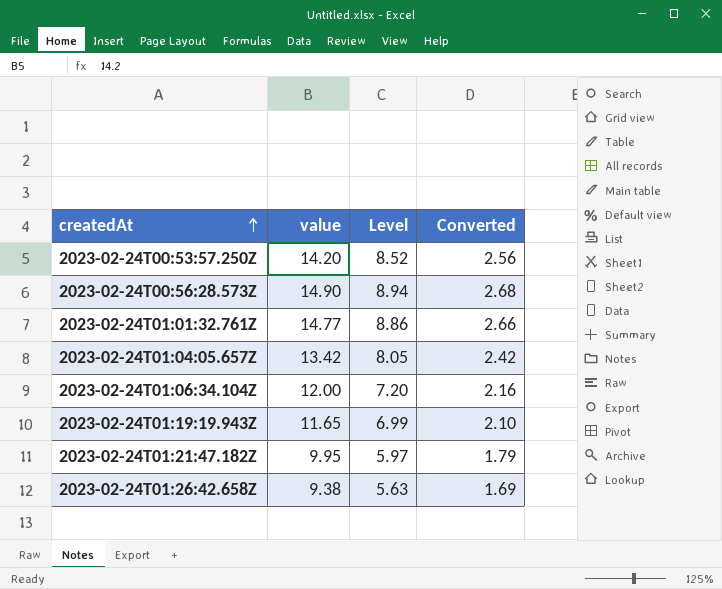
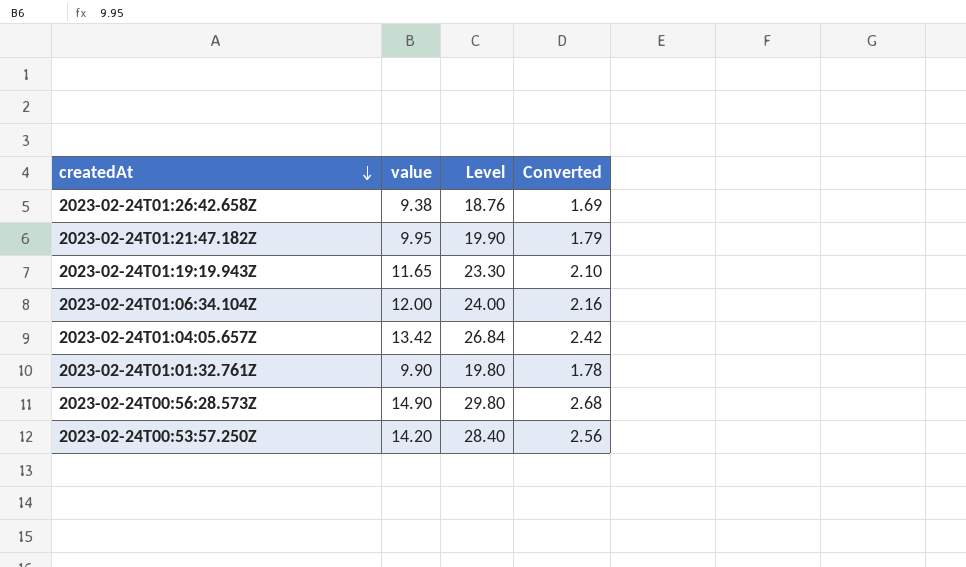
row order: createdAt ascending -> createdAt descending
column Level | formula: [value] * 0.6 -> [value] * 2
2023-02-24T01:01:32.761Z | value: 14.77 -> 9.90
2023-02-24T01:01:32.761Z | Converted: 2.66 -> 1.78

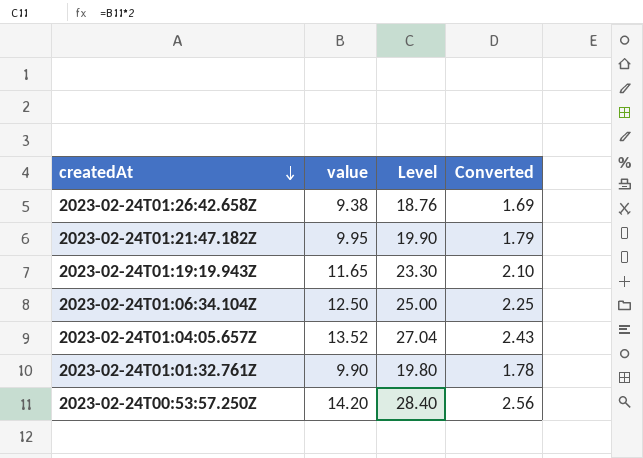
row 2023-02-24T00:56:28.573Z: 14.90 | 29.80 | 2.68 -> none
2023-02-24T01:06:34.104Z | value: 12.00 -> 12.50
2023-02-24T01:06:34.104Z | Level: 24.00 -> 25.00
2023-02-24T01:06:34.104Z | Converted: 2.16 -> 2.25
2023-02-24T01:04:05.657Z | value: 13.42 -> 13.52
2023-02-24T01:04:05.657Z | Level: 26.84 -> 27.04
2023-02-24T01:04:05.657Z | Converted: 2.42 -> 2.43

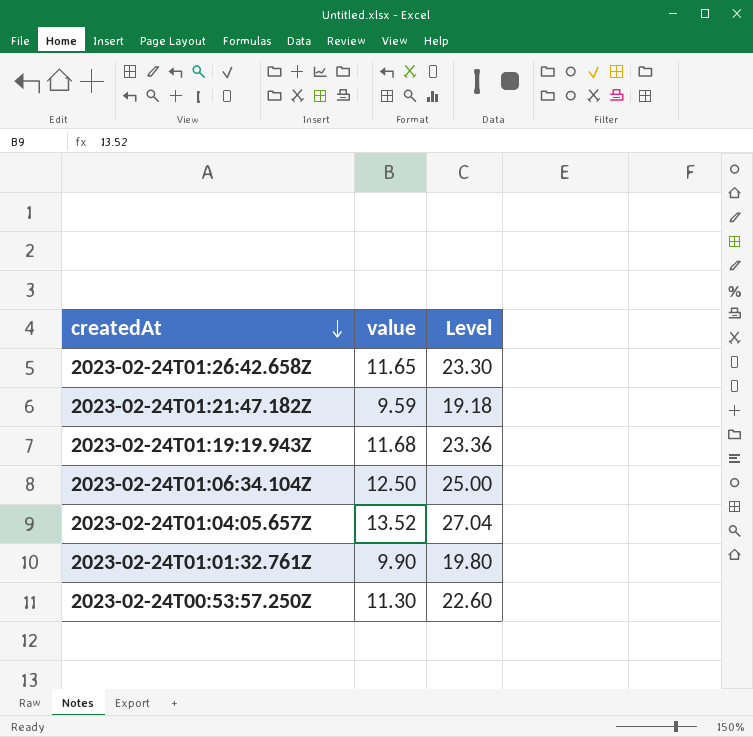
column Converted | formula: [value] * 0.18 -> none
2023-02-24T01:26:42.658Z | value: 9.38 -> 11.65
2023-02-24T01:26:42.658Z | Level: 18.76 -> 23.30
2023-02-24T01:21:47.182Z | value: 9.95 -> 9.59
2023-02-24T01:21:47.182Z | Level: 19.90 -> 19.18
2023-02-24T01:19:19.943Z | value: 11.65 -> 11.68
2023-02-24T01:19:19.943Z | Level: 23.30 -> 23.36
2023-02-24T00:53:57.250Z | value: 14.20 -> 11.30
2023-02-24T00:53:57.250Z | Level: 28.40 -> 22.60

